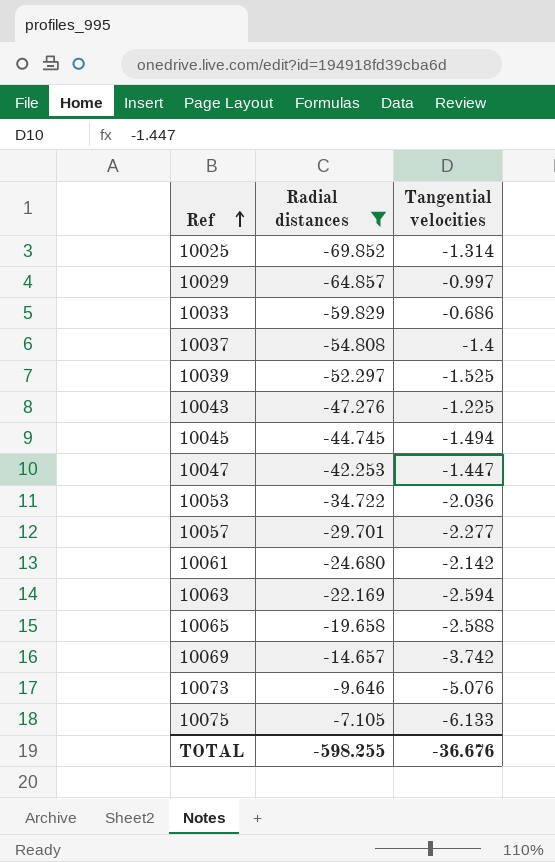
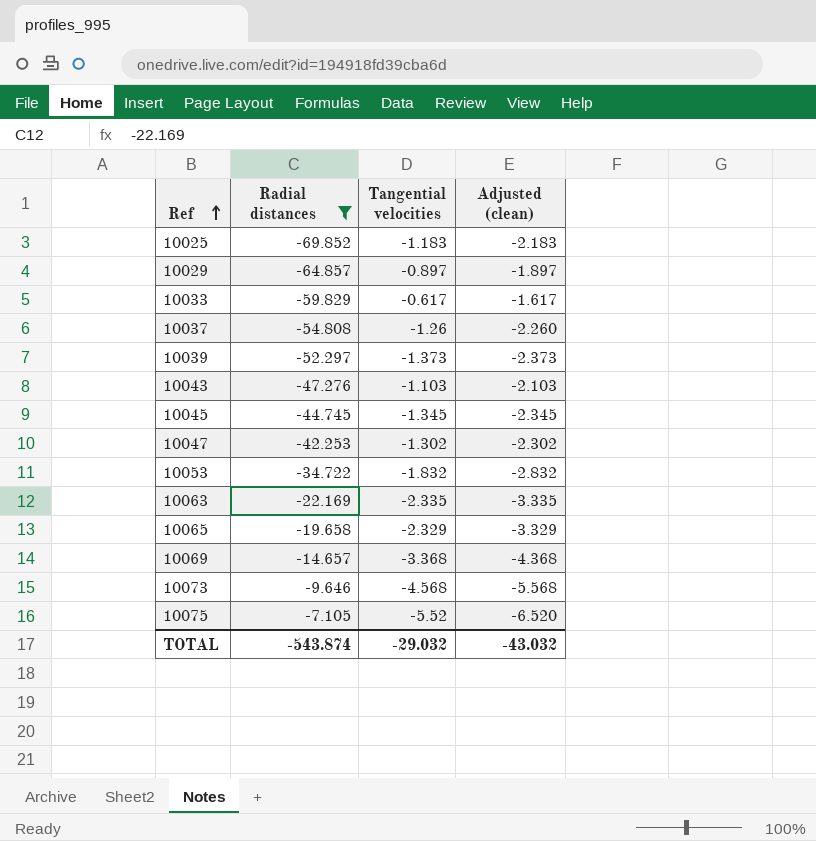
column Adjusted (clean) | formula: none -> [Tangential velocities] - 1
row 10057: -29.701 | -2.277 -> none
row 10061: -24.680 | -2.142 -> none
10025 | Tangential velocities: -1.314 -> -1.183
10029 | Tangential velocities: -0.997 -> -0.897
10033 | Tangential velocities: -0.686 -> -0.617
10037 | Tangential velocities: -1.4 -> -1.26
10039 | Tangential velocities: -1.525 -> -1.373
10043 | Tangential velocities: -1.225 -> -1.103
10045 | Tangential velocities: -1.494 -> -1.345
10047 | Tangential velocities: -1.447 -> -1.302
10053 | Tangential velocities: -2.036 -> -1.832
10063 | Tangential velocities: -2.594 -> -2.335
10065 | Tangential velocities: -2.588 -> -2.329
10069 | Tangential velocities: -3.742 -> -3.368
10073 | Tangential velocities: -5.076 -> -4.568
10075 | Tangential velocities: -6.133 -> -5.52
TOTAL | Radial distances: -598.255 -> -543.874
TOTAL | Tangential velocities: -36.676 -> -29.032

